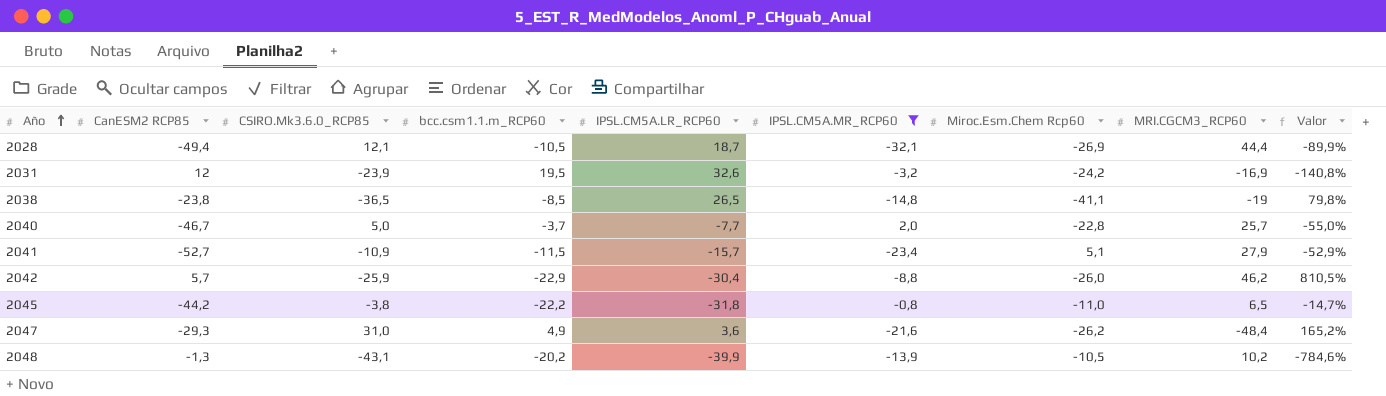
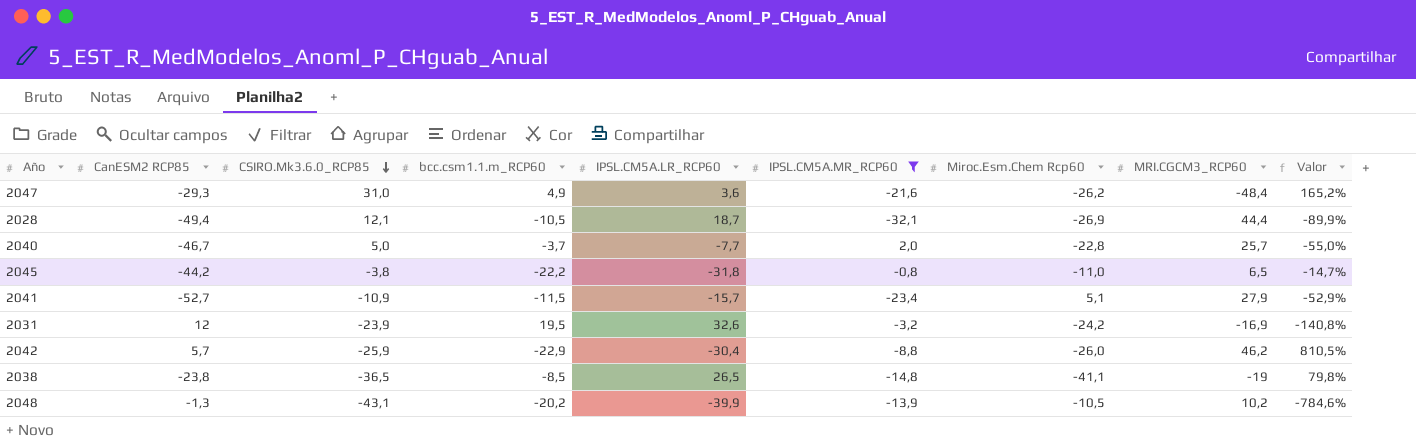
row order: Año ascending -> CSIRO.Mk3.6.0_RCP85 descending

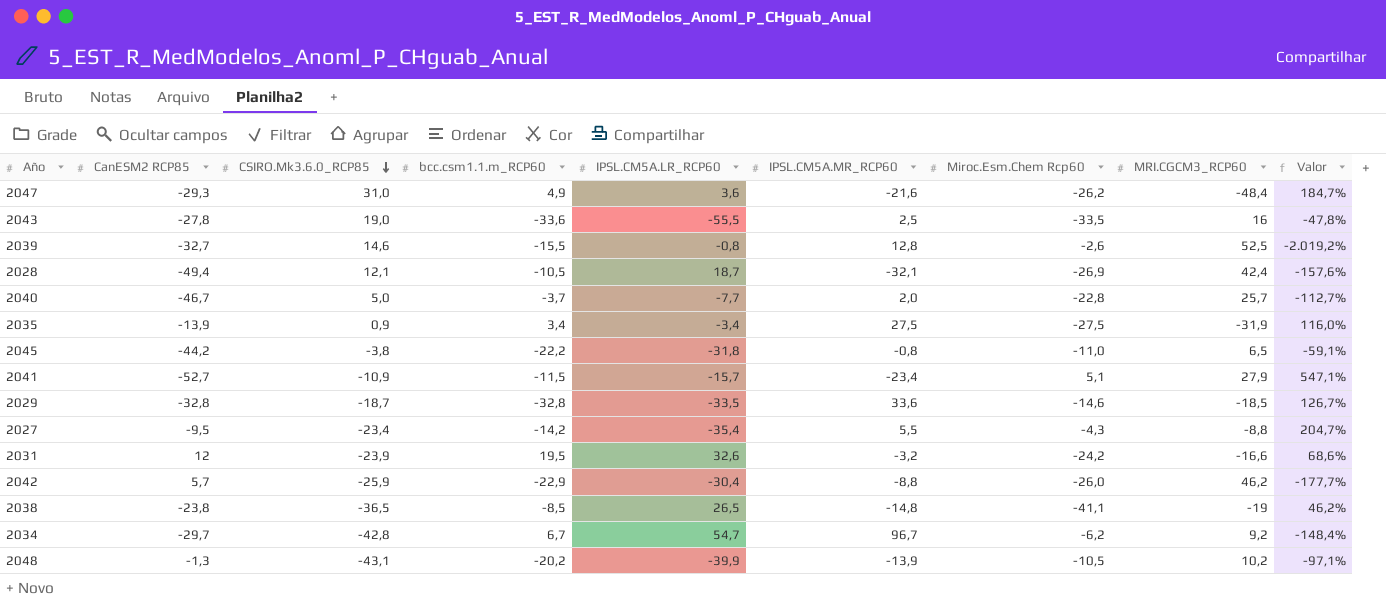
filter: IPSL.CM5A.MR_RCP60 <= 2,0 -> none
column Valor | formula: [MRI.CGCM3_RCP60] / [CanESM2 RCP85] -> [MRI.CGCM3_RCP60] / [Miroc.Esm.Chem Rcp60]
2028 | MRI.CGCM3_RCP60: 44,4 -> 42,4
2031 | MRI.CGCM3_RCP60: -16,9 -> -16,6

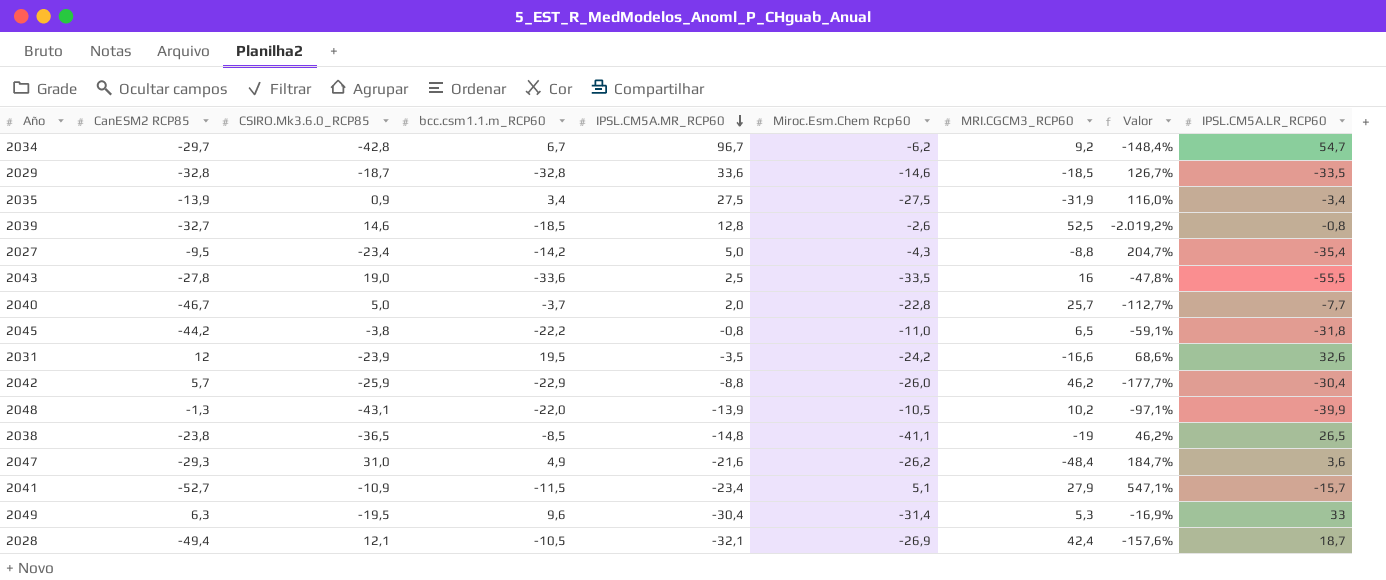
row order: CSIRO.Mk3.6.0_RCP85 descending -> IPSL.CM5A.MR_RCP60 descending
column IPSL.CM5A.LR_RCP60 | position: 5 -> 9
2039 | bcc.csm1.1.m_RCP60: -15,5 -> -18,5
2027 | IPSL.CM5A.MR_RCP60: 5,5 -> 5,0
2031 | IPSL.CM5A.MR_RCP60: -3,2 -> -3,5
2048 | bcc.csm1.1.m_RCP60: -20,2 -> -22,0
row 2049: none -> 6,3 | -19,5 | 9,6 | -30,4 | -31,4 | 5,3 | -16,9% | 33

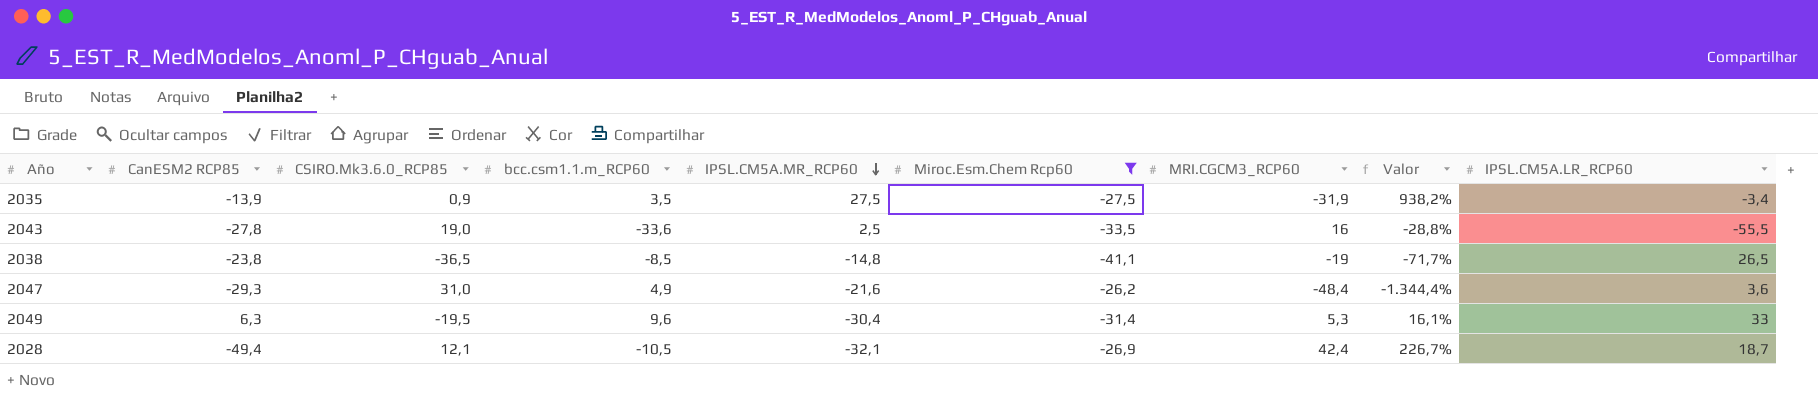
filter: none -> Miroc.Esm.Chem Rcp60 <= -26,2
column Valor | formula: [MRI.CGCM3_RCP60] / [Miroc.Esm.Chem Rcp60] -> [MRI.CGCM3_RCP60] / [IPSL.CM5A.LR_RCP60]
2035 | bcc.csm1.1.m_RCP60: 3,4 -> 3,5

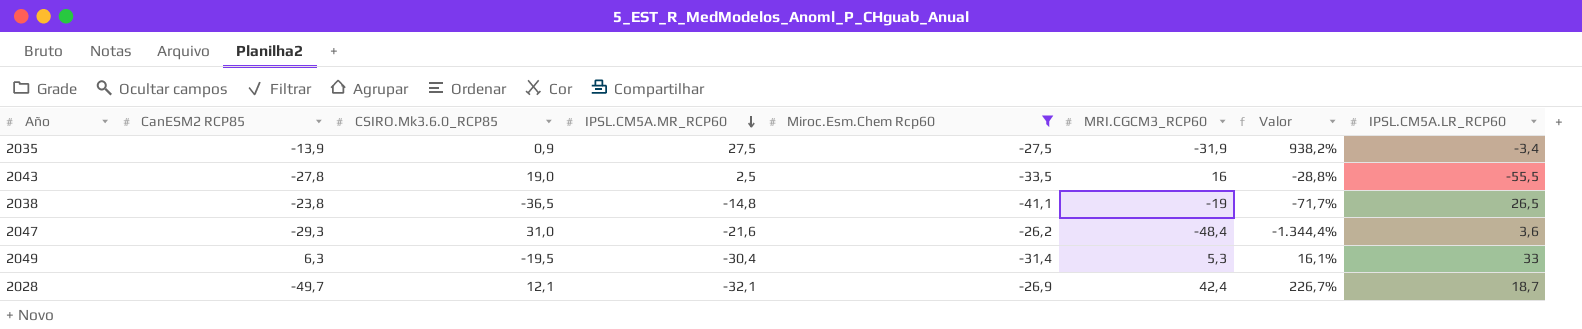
column bcc.csm1.1.m_RCP60 | position: 4 -> none
2028 | CanESM2 RCP85: -49,4 -> -49,7

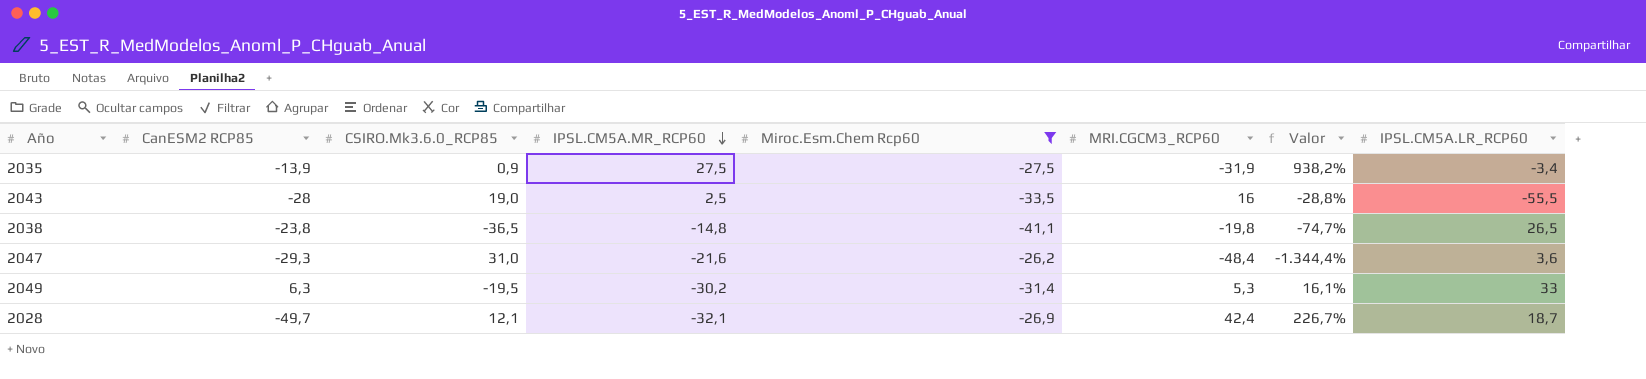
2043 | CanESM2 RCP85: -27,8 -> -28
2038 | MRI.CGCM3_RCP60: -19 -> -19,8
2038 | Valor: -71,7% -> -74,7%
2049 | IPSL.CM5A.MR_RCP60: -30,4 -> -30,2

